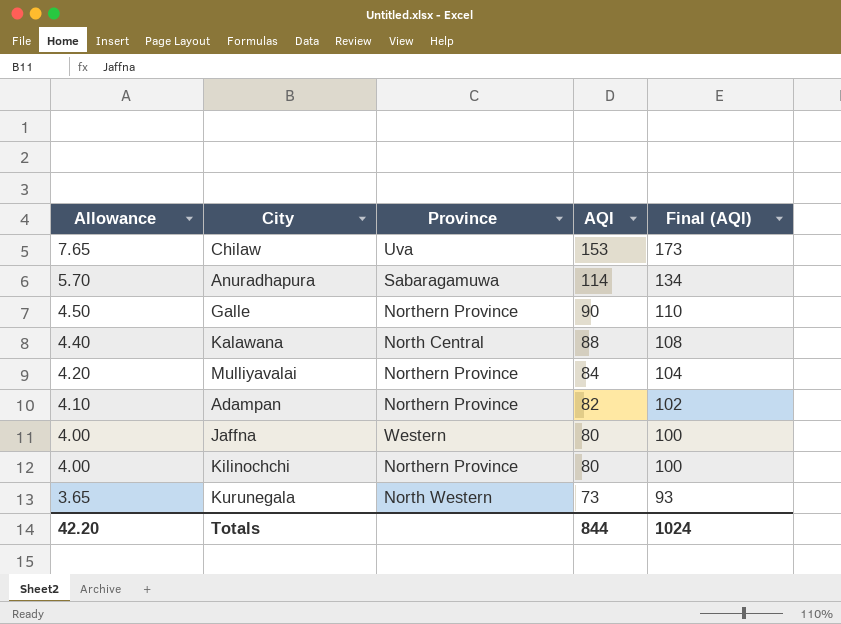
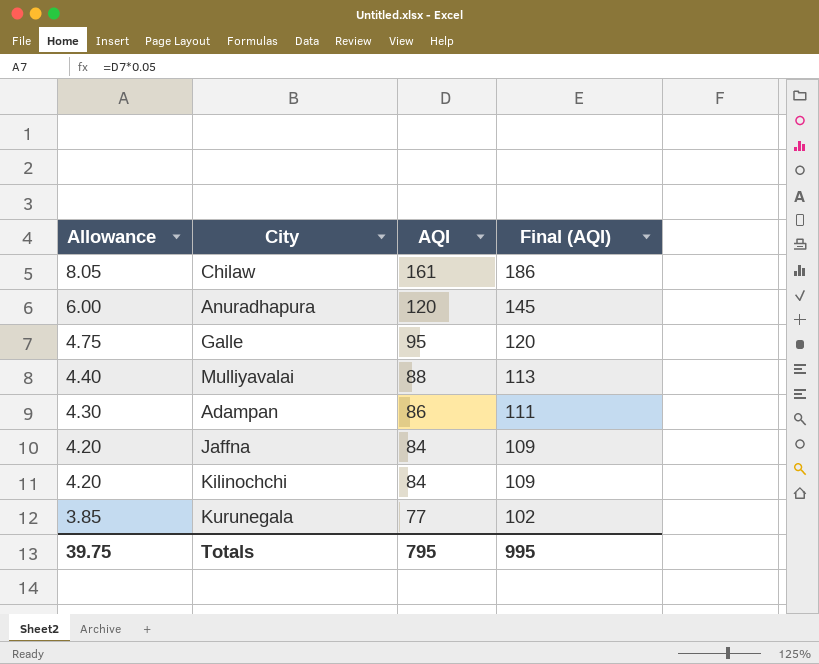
column Province | position: 3 -> none
column Final (AQI) | formula: [AQI] + 20 -> [AQI] + 25
row Kalawana: 4.40 | North Central | 88 | 108 -> none
Chilaw | Allowance: 7.65 -> 8.05
Chilaw | AQI: 153 -> 161
Anuradhapura | Allowance: 5.70 -> 6.00
Anuradhapura | AQI: 114 -> 120
Galle | Allowance: 4.50 -> 4.75
Galle | AQI: 90 -> 95
Mulliyavalai | Allowance: 4.20 -> 4.40
Mulliyavalai | AQI: 84 -> 88
Adampan | Allowance: 4.10 -> 4.30
Adampan | AQI: 82 -> 86
Jaffna | Allowance: 4.00 -> 4.20
Jaffna | AQI: 80 -> 84
Kilinochchi | Allowance: 4.00 -> 4.20
Kilinochchi | AQI: 80 -> 84
Kurunegala | Allowance: 3.65 -> 3.85
Kurunegala | AQI: 73 -> 77
Totals | Allowance: 42.20 -> 39.75
Totals | AQI: 844 -> 795
Totals | Final (AQI): 1024 -> 995

